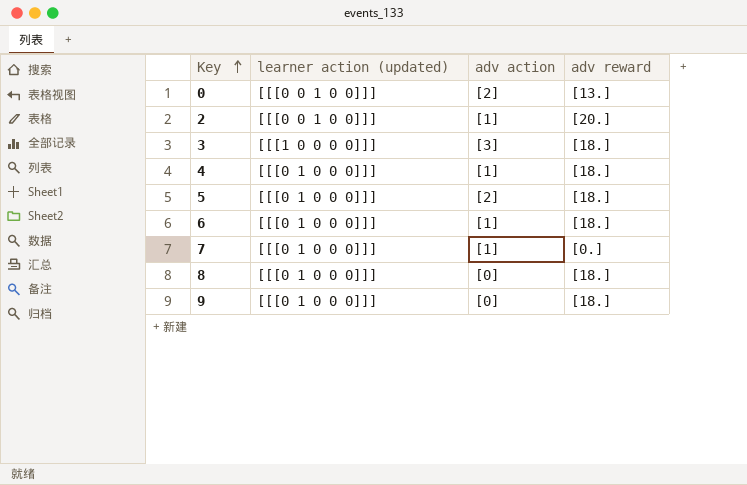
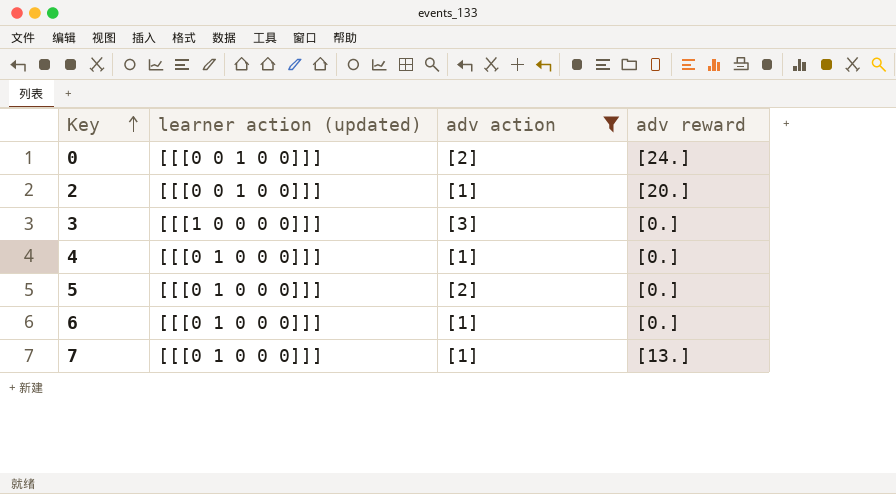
filter: none -> adv action != [0]
0 | adv reward: [13.] -> [24.]
3 | adv reward: [18.] -> [0.]
4 | adv reward: [18.] -> [0.]
5 | adv reward: [18.] -> [0.]
6 | adv reward: [18.] -> [0.]
7 | adv reward: [0.] -> [13.]

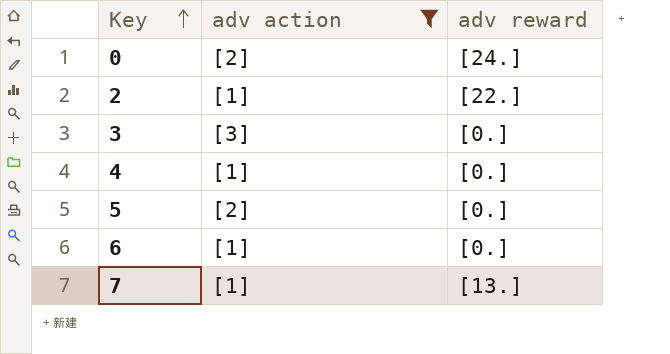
column learner action (updated) | position: 2 -> none
2 | adv reward: [20.] -> [22.]

